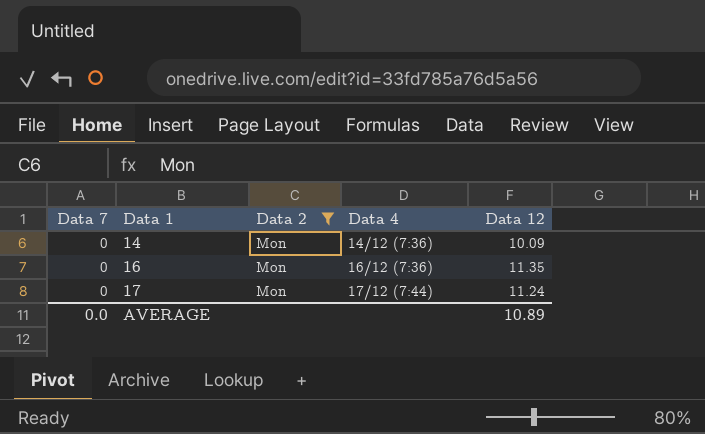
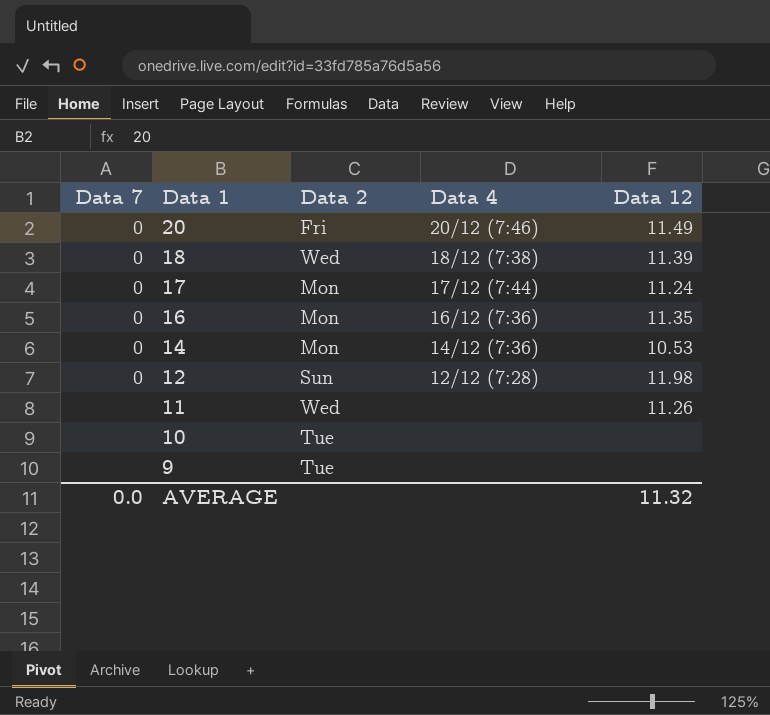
filter: Data 2 = Mon -> none
row order: Data 1 ascending -> Data 1 descending
14 | Data 12: 10.09 -> 10.53
AVERAGE | Data 12: 10.89 -> 11.32

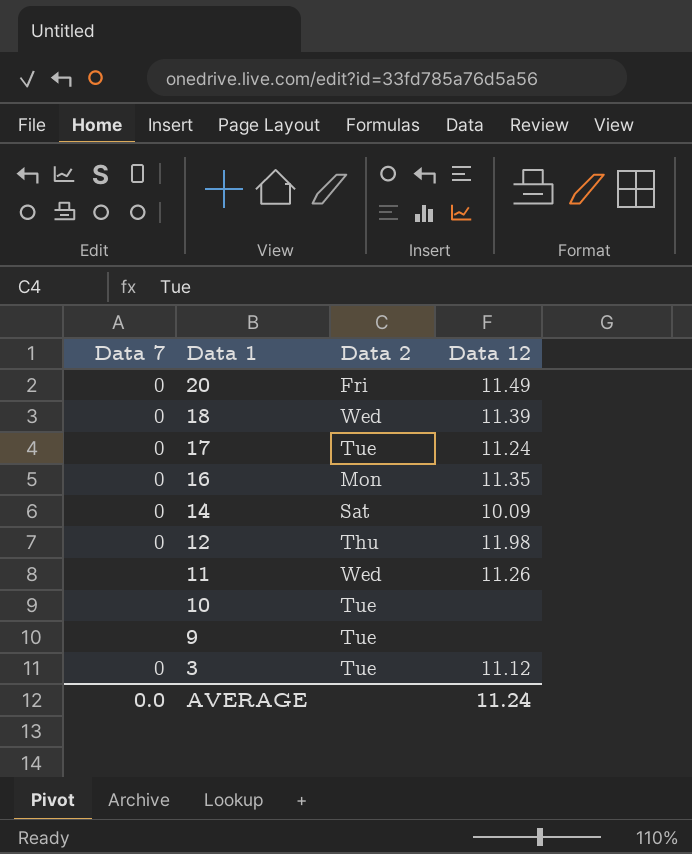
column Data 4 | position: 4 -> none
17 | Data 2: Mon -> Tue
14 | Data 2: Mon -> Sat
14 | Data 12: 10.53 -> 10.09
12 | Data 2: Sun -> Thu
row 3: none -> 0 | Tue | 11.12
AVERAGE | Data 12: 11.32 -> 11.24

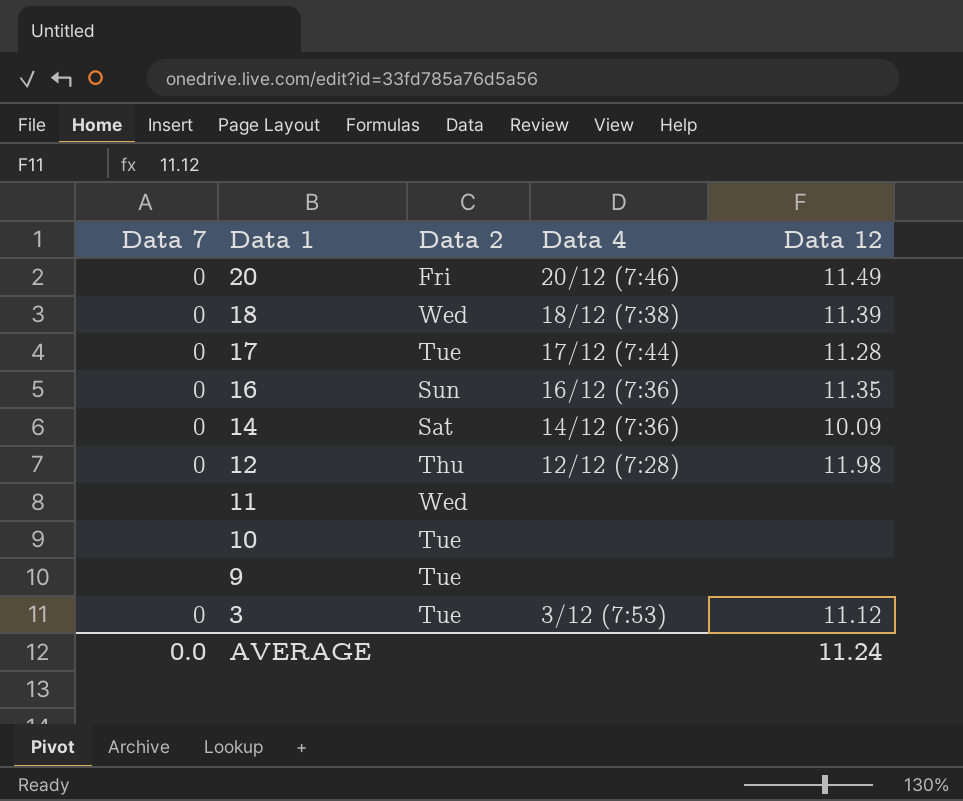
column Data 4 | position: none -> 4
17 | Data 12: 11.24 -> 11.28
16 | Data 2: Mon -> Sun
11 | Data 12: 11.26 -> none

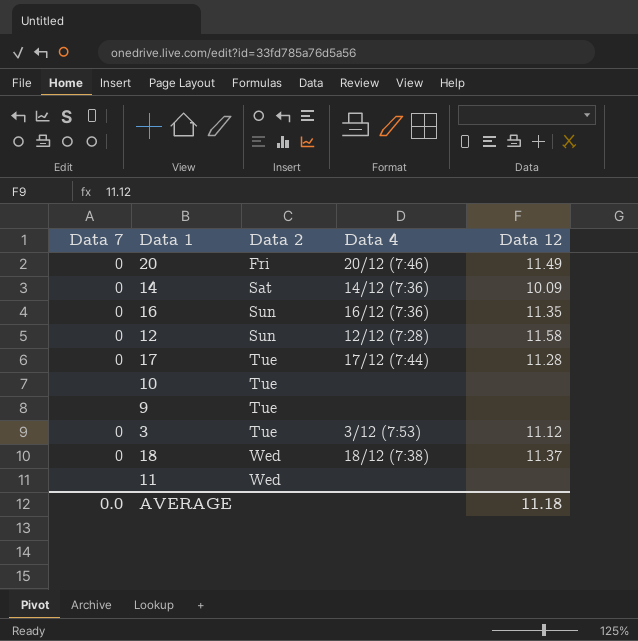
row order: Data 1 descending -> Data 2 ascending
12 | Data 2: Thu -> Sun
12 | Data 12: 11.98 -> 11.58
18 | Data 12: 11.39 -> 11.37
AVERAGE | Data 12: 11.24 -> 11.18

